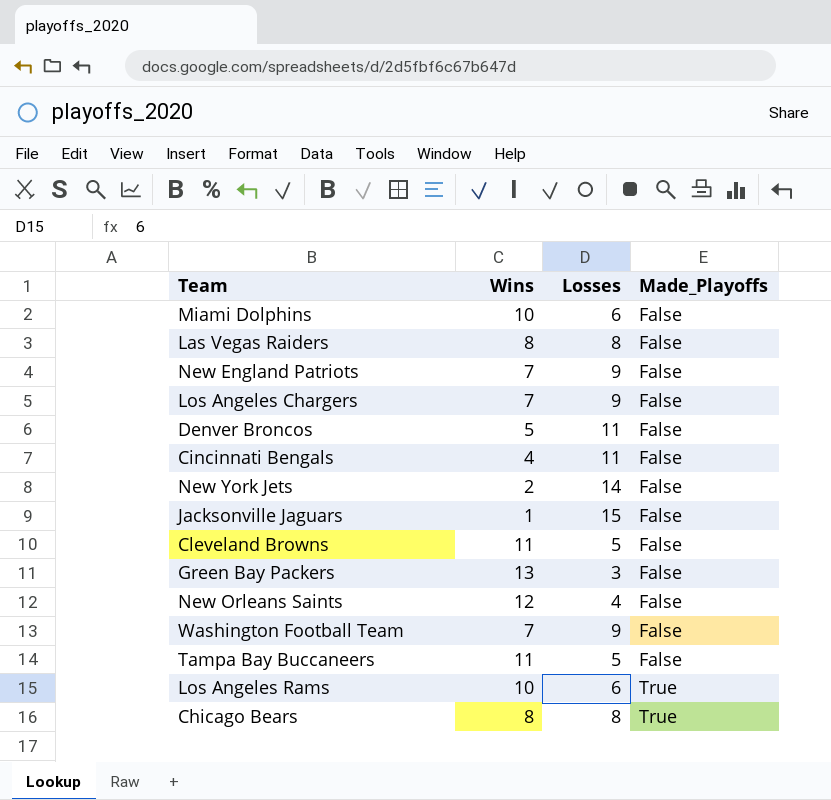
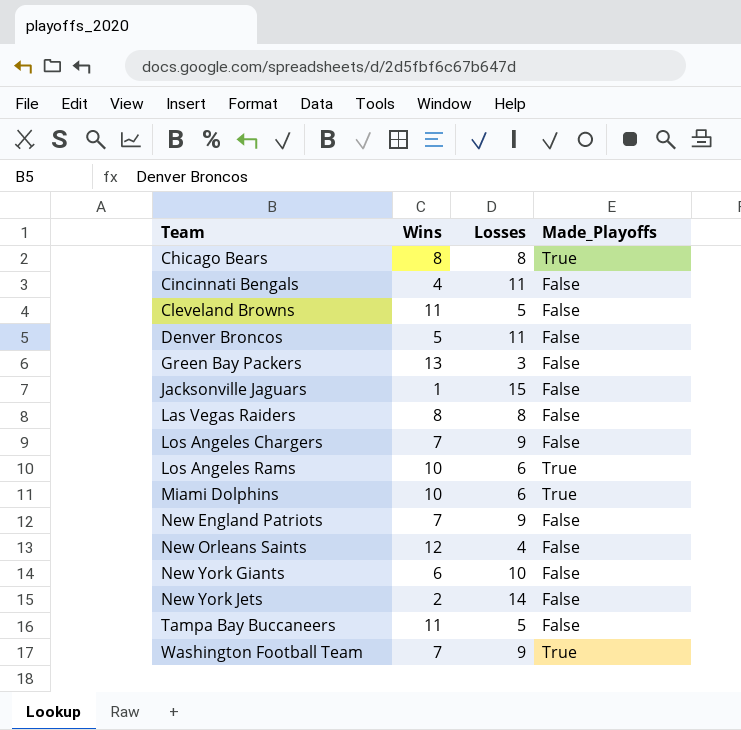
row order: Made_Playoffs ascending -> Team ascending
Miami Dolphins | Made_Playoffs: False -> True
row New York Giants: none -> 6 | 10 | False
Washington Football Team | Made_Playoffs: False -> True

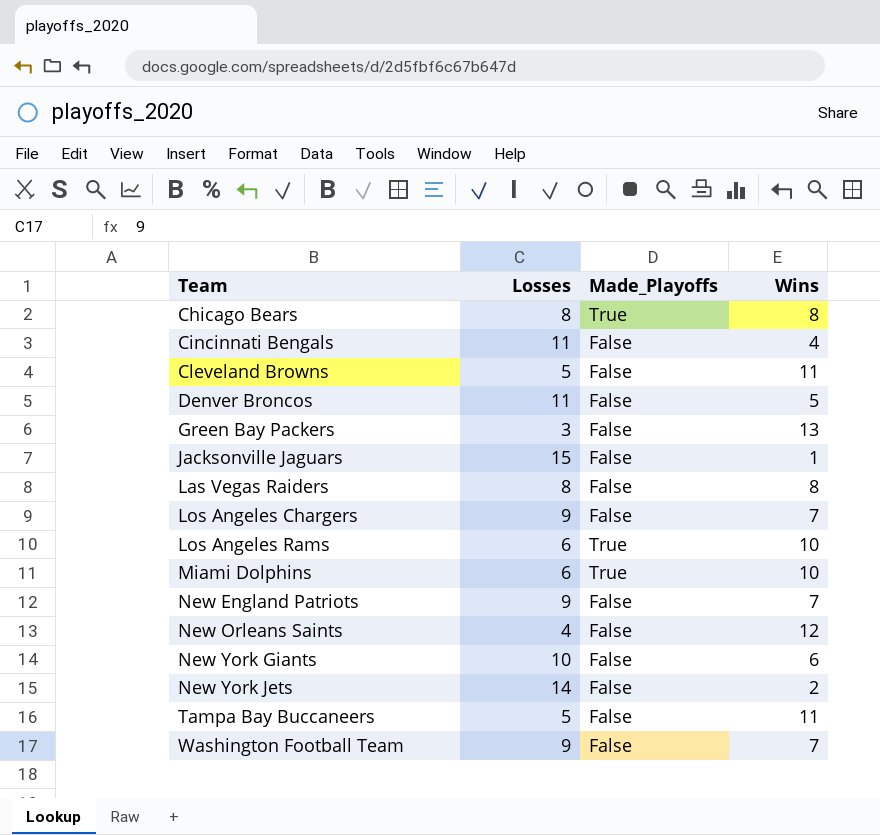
column Wins | position: 2 -> 4
Washington Football Team | Made_Playoffs: True -> False

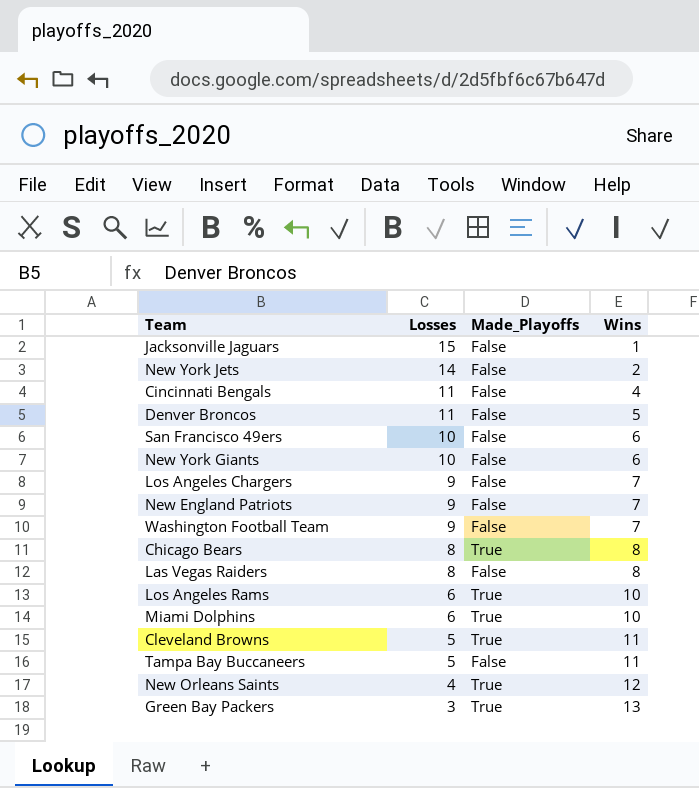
row order: Team ascending -> Losses descending
row San Francisco 49ers: none -> 10 | False | 6
Cleveland Browns | Made_Playoffs: False -> True
New Orleans Saints | Made_Playoffs: False -> True
Green Bay Packers | Made_Playoffs: False -> True

